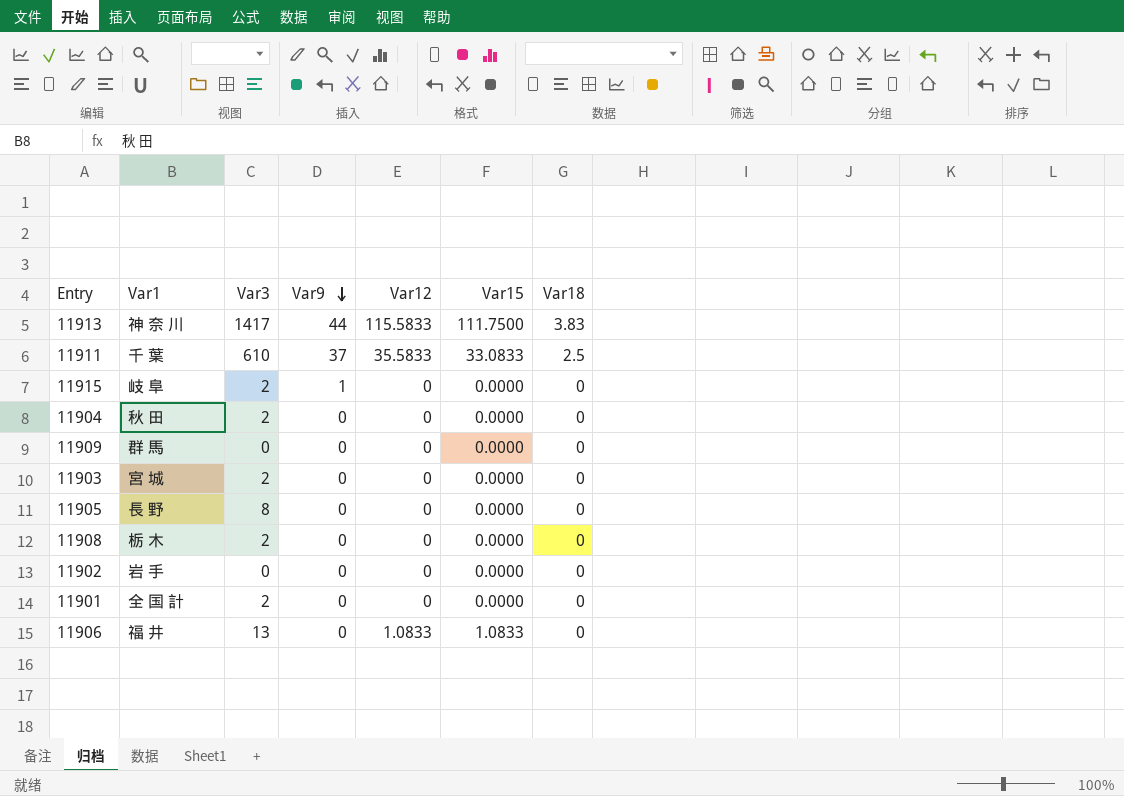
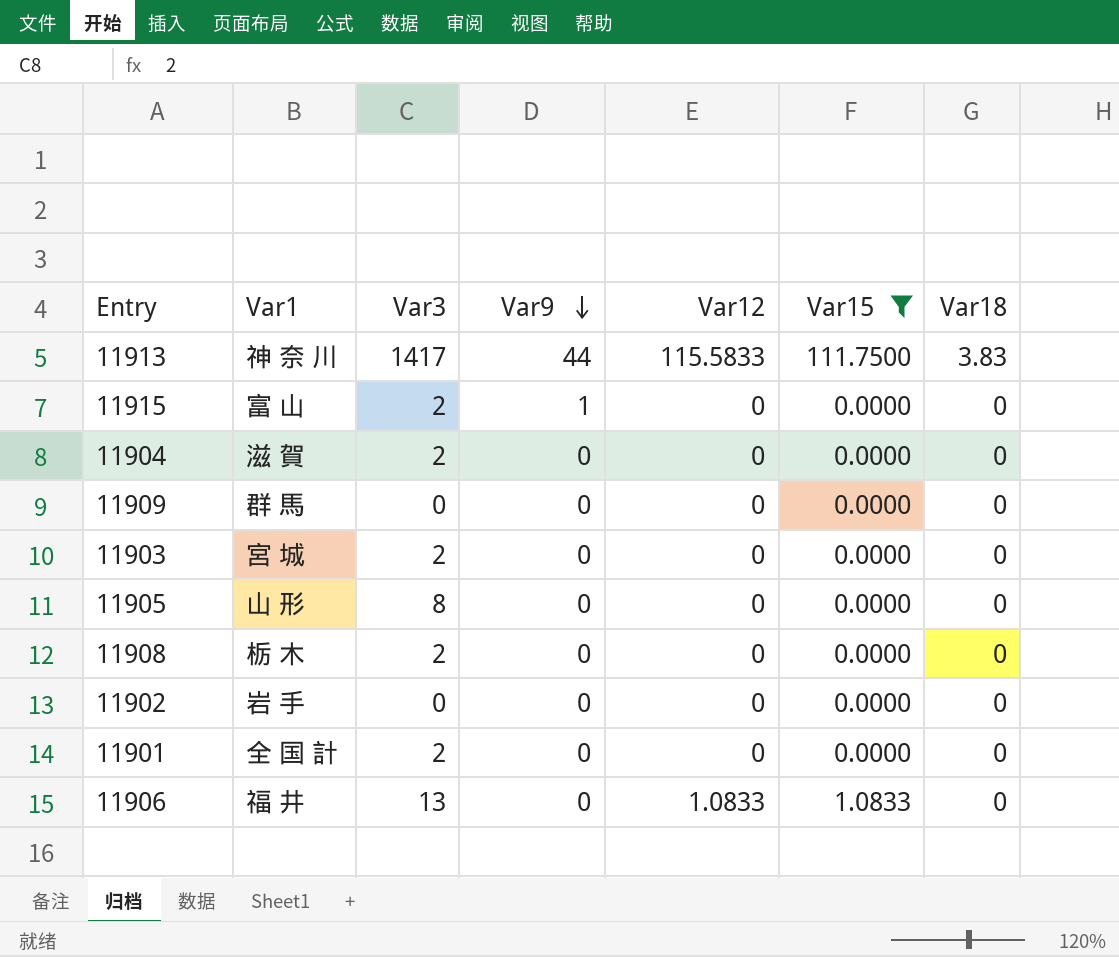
filter: none -> Var15 != 33.0833
11915 | Var1: 岐 阜 -> 富 山
11904 | Var1: 秋 田 -> 滋 賀
11905 | Var1: 長 野 -> 山 形

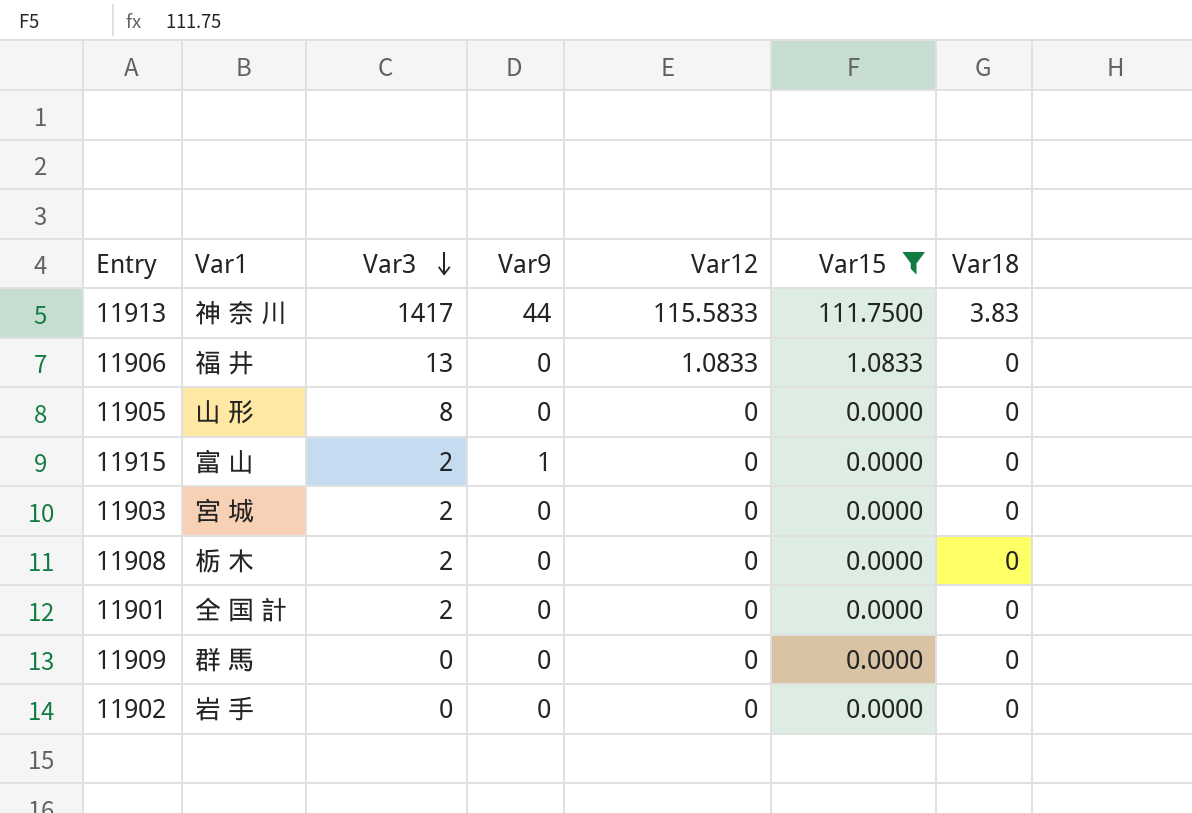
row order: Var9 descending -> Var3 descending
row 11904: 滋 賀 | 2 | 0 | 0 | 0.0000 | 0 -> none

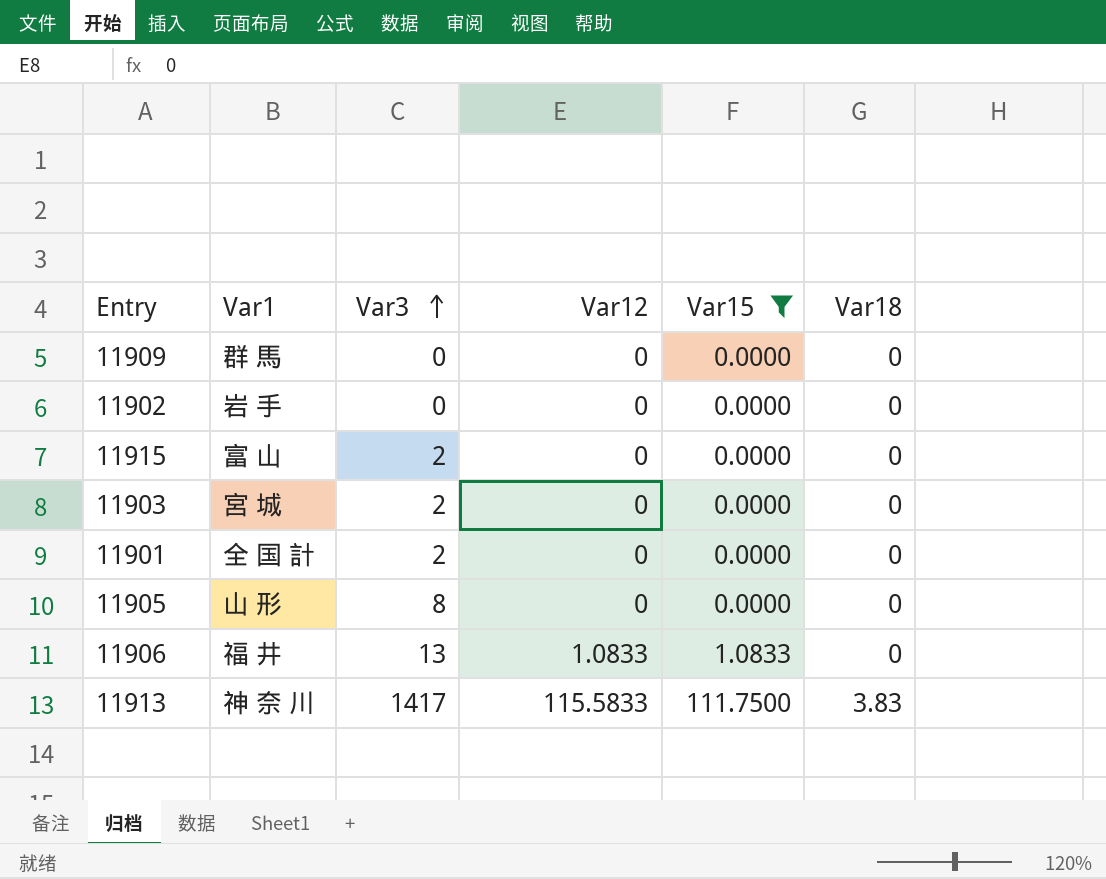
row order: Var3 descending -> Var3 ascending
column Var9 | position: 4 -> none
row 11908: 栃 木 | 2 | 0 | 0 | 0.0000 | 0 -> none

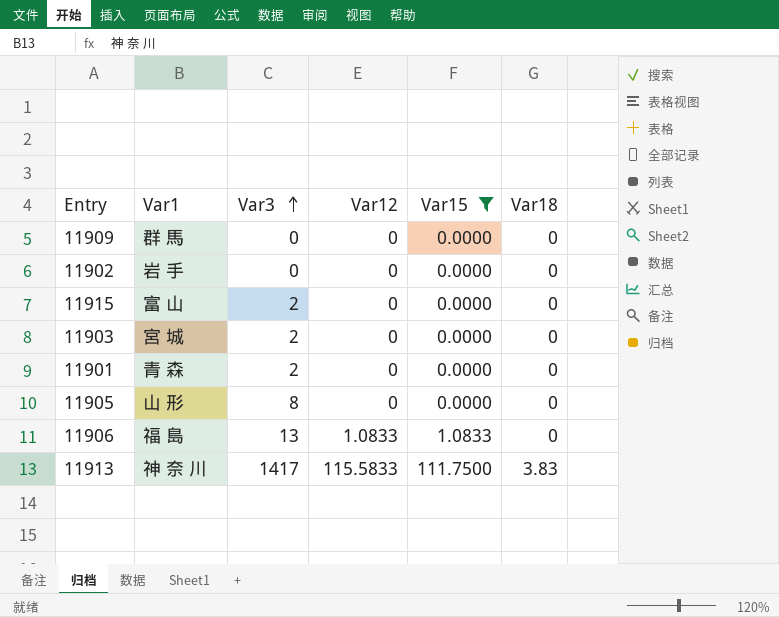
11901 | Var1: 全 国 計 -> 青 森
11906 | Var1: 福 井 -> 福 島

